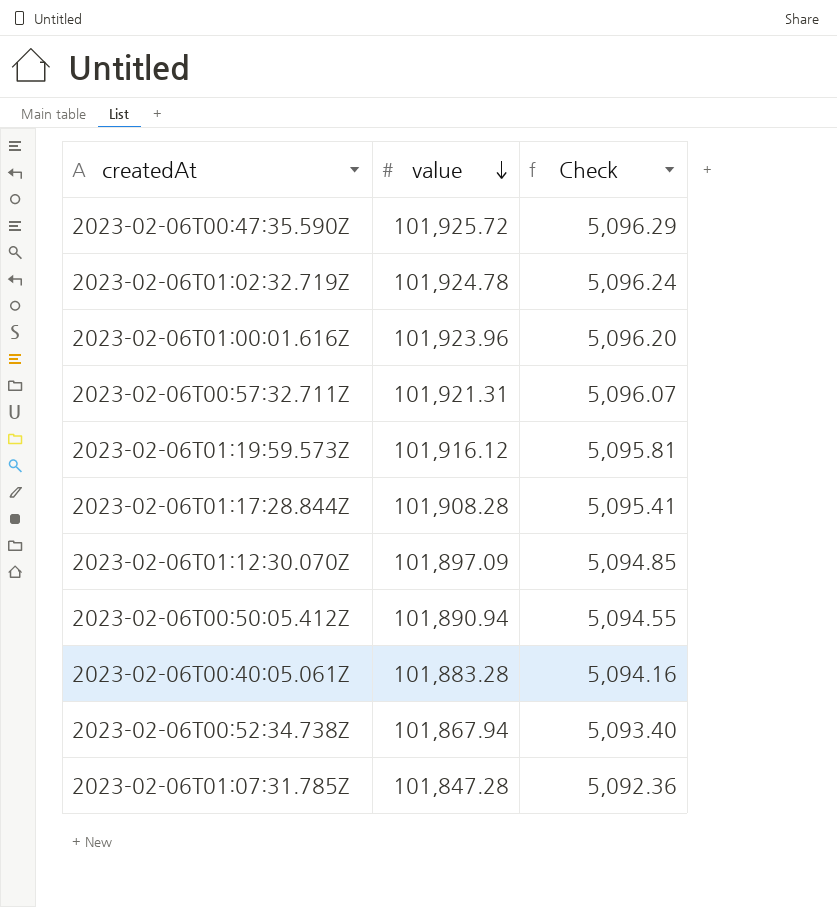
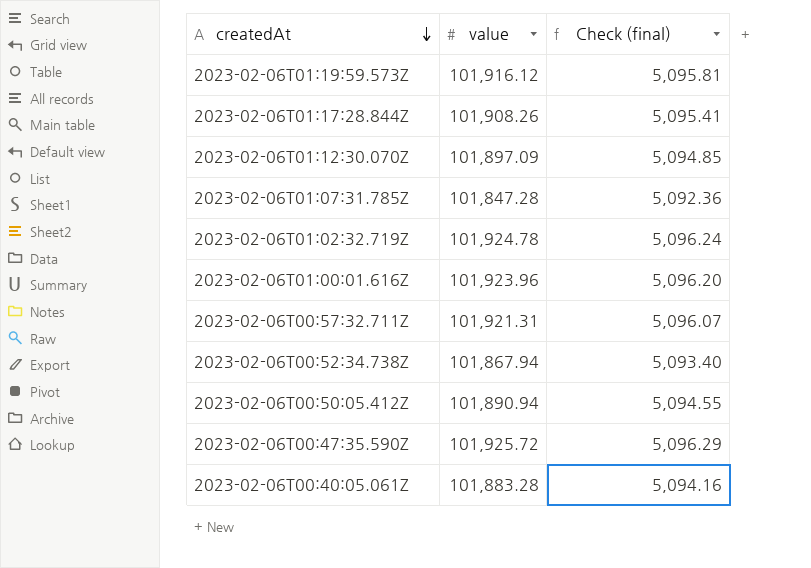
row order: value descending -> createdAt descending
column name: Check -> Check (final)
2023-02-06T01:17:28.844Z | value: 101,908.28 -> 101,908.26

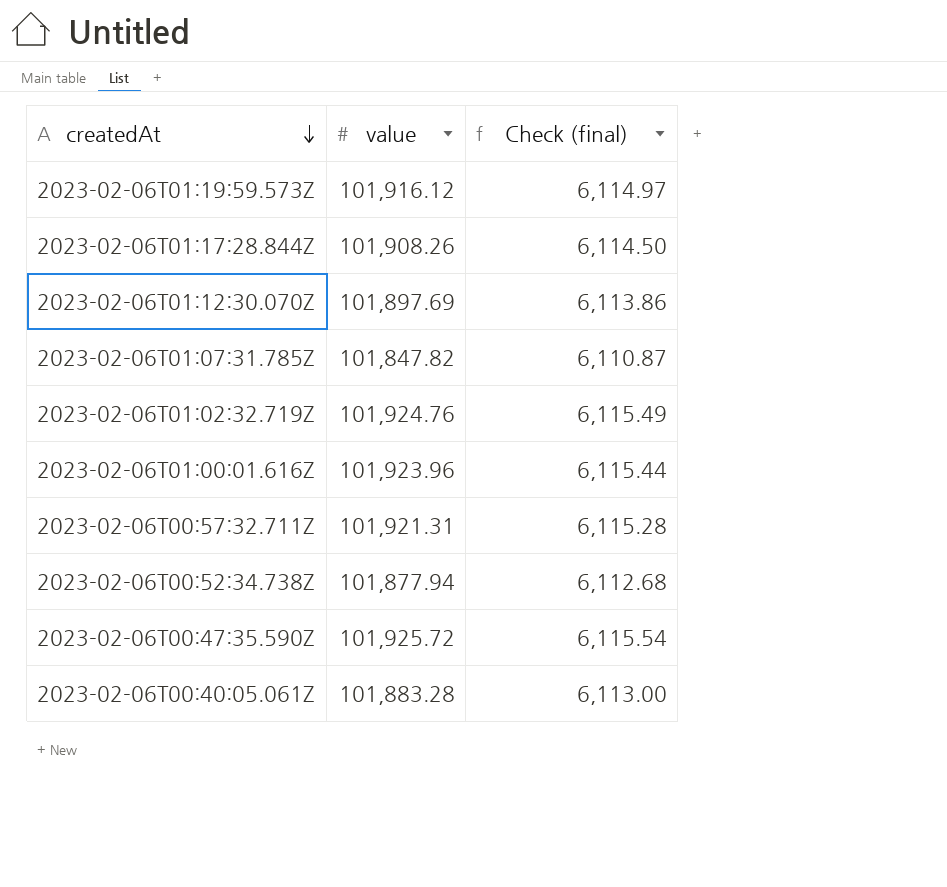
column Check (final) | formula: [value] * 0.05 -> [value] * 0.06
row 2023-02-06T00:50:05.412Z: 101,890.94 | 5,094.55 -> none
2023-02-06T01:12:30.070Z | value: 101,897.09 -> 101,897.69
2023-02-06T01:07:31.785Z | value: 101,847.28 -> 101,847.82
2023-02-06T01:02:32.719Z | value: 101,924.78 -> 101,924.76
2023-02-06T00:52:34.738Z | value: 101,867.94 -> 101,877.94

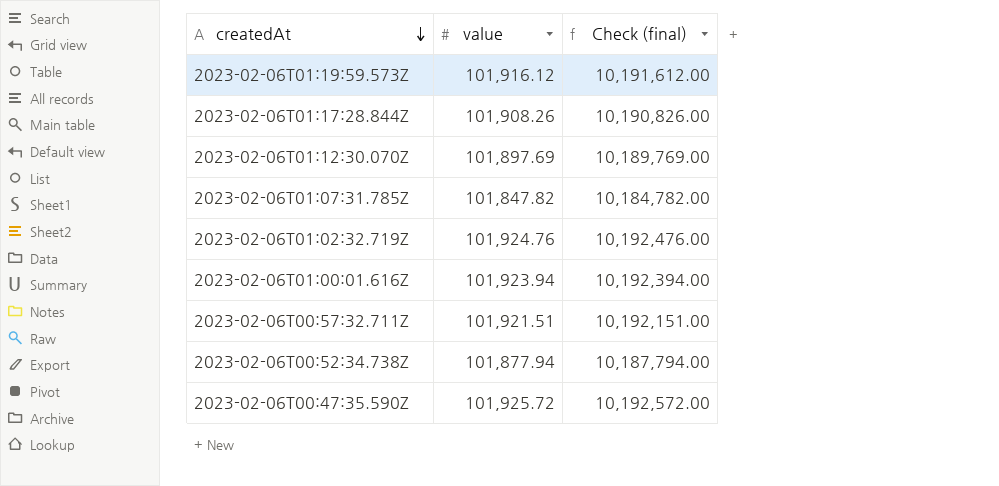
column Check (final) | formula: [value] * 0.06 -> [value] * 100
row 2023-02-06T00:40:05.061Z: 101,883.28 | 6,113.00 -> none
2023-02-06T01:00:01.616Z | value: 101,923.96 -> 101,923.94
2023-02-06T00:57:32.711Z | value: 101,921.31 -> 101,921.51

